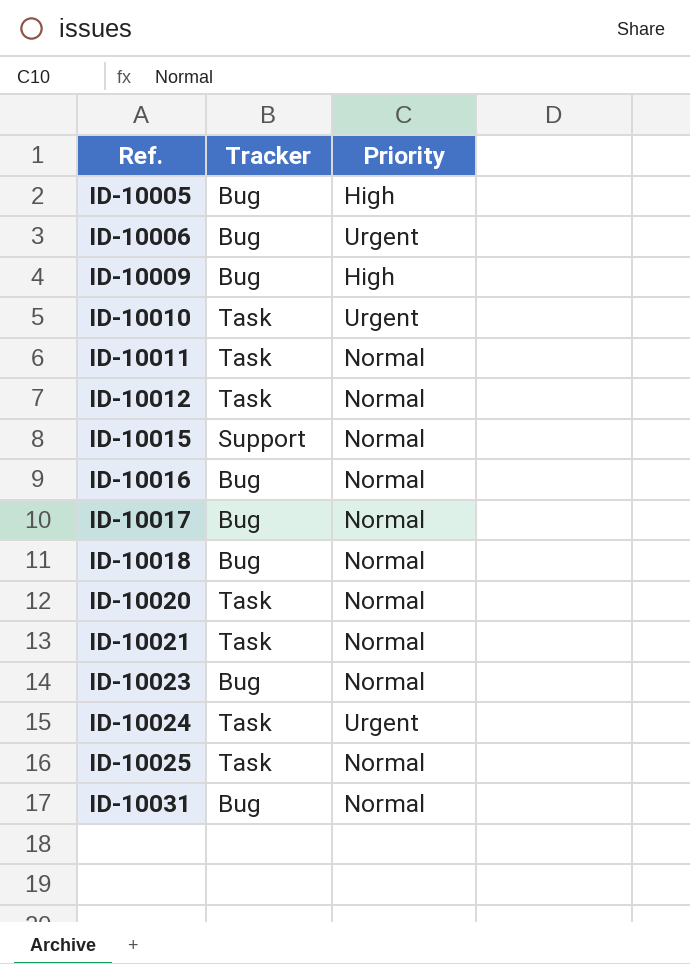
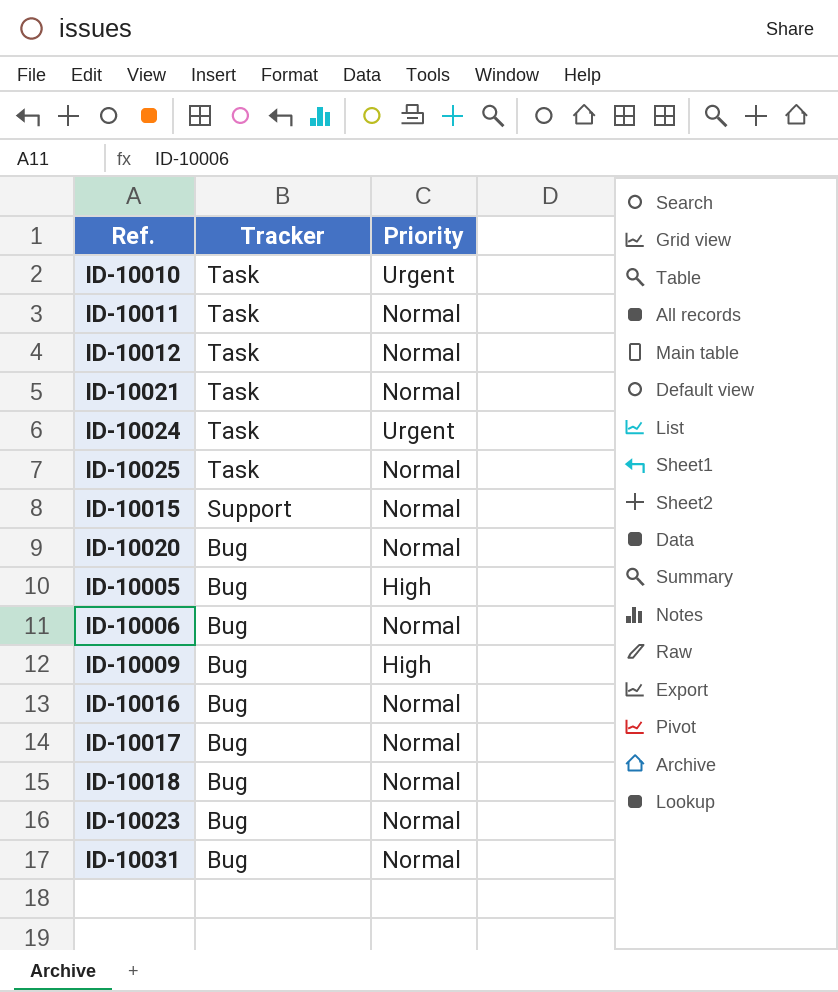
row order: Ref. ascending -> Tracker descending
ID-10020 | Tracker: Task -> Bug
ID-10006 | Priority: Urgent -> Normal

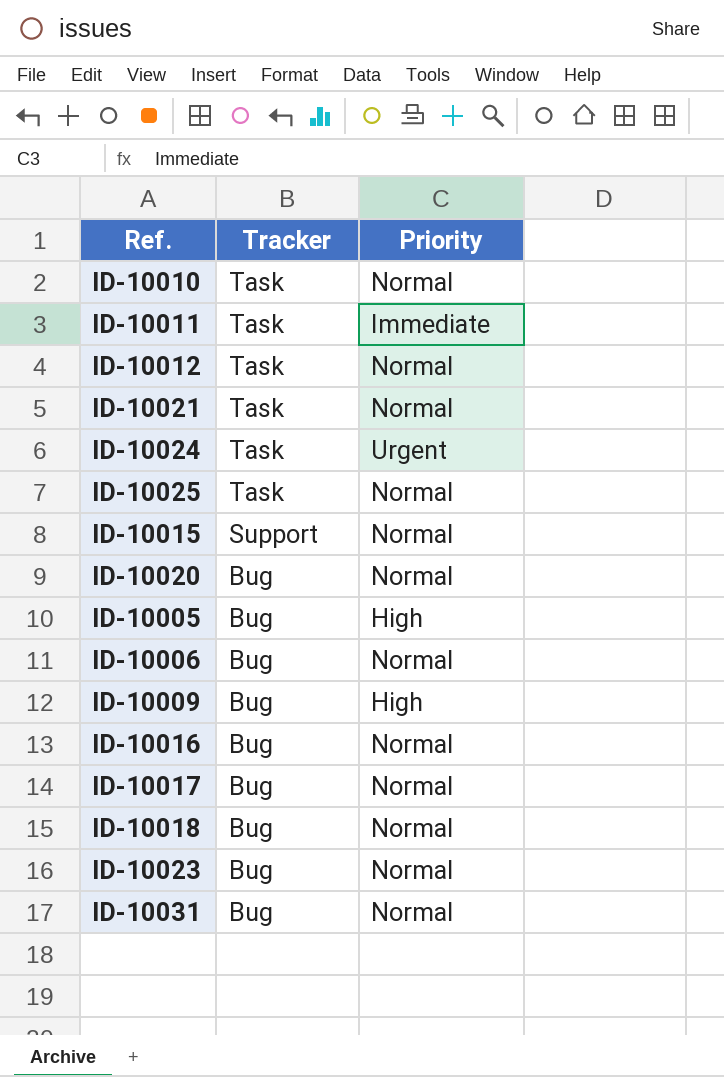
ID-10010 | Priority: Urgent -> Normal
ID-10011 | Priority: Normal -> Immediate

